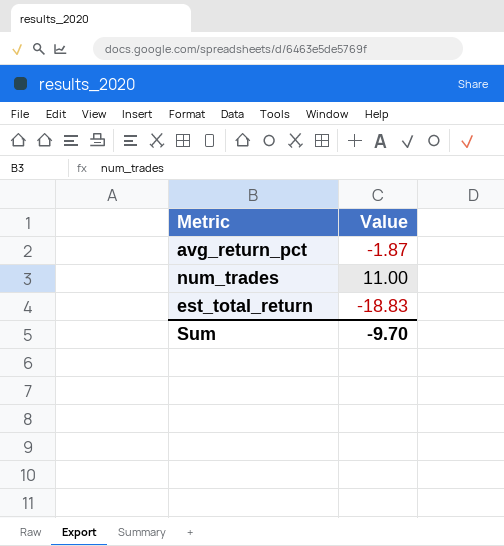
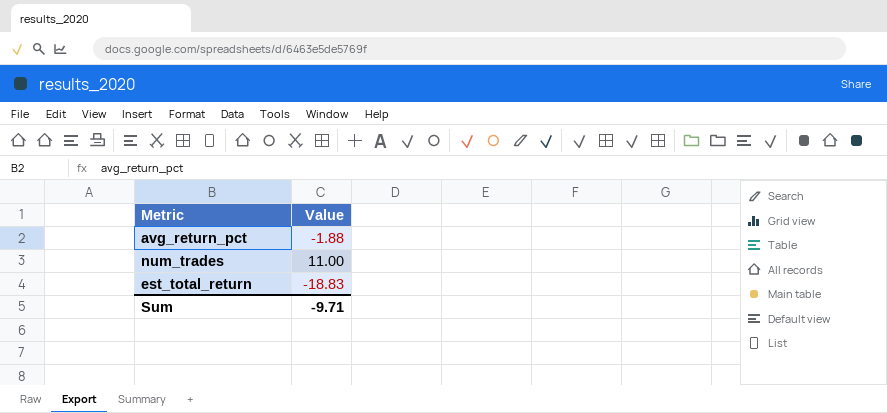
avg_return_pct | Value: -1.87 -> -1.88
Sum | Value: -9.70 -> -9.71

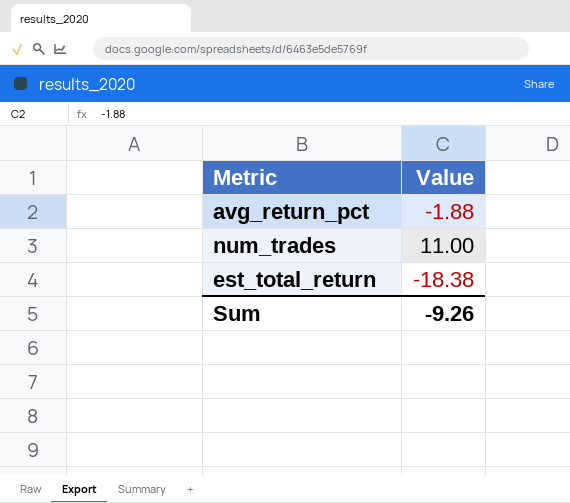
est_total_return | Value: -18.83 -> -18.38
Sum | Value: -9.71 -> -9.26

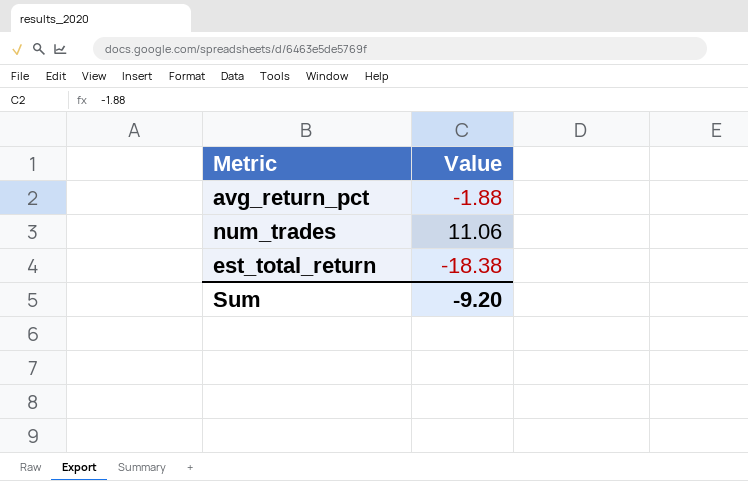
num_trades | Value: 11.00 -> 11.06
Sum | Value: -9.26 -> -9.20

